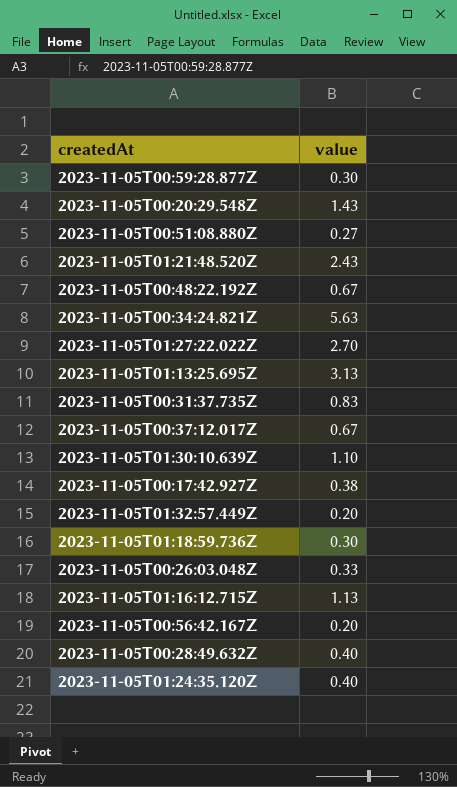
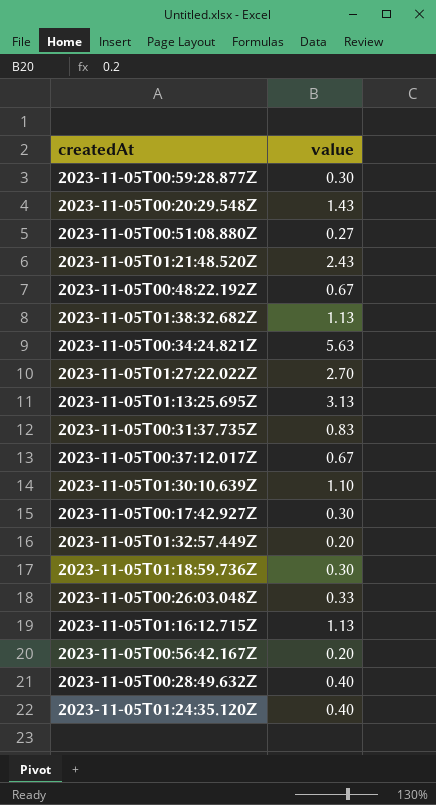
row 2023-11-05T01:38:32.682Z: none -> 1.13
2023-11-05T00:17:42.927Z | value: 0.38 -> 0.30

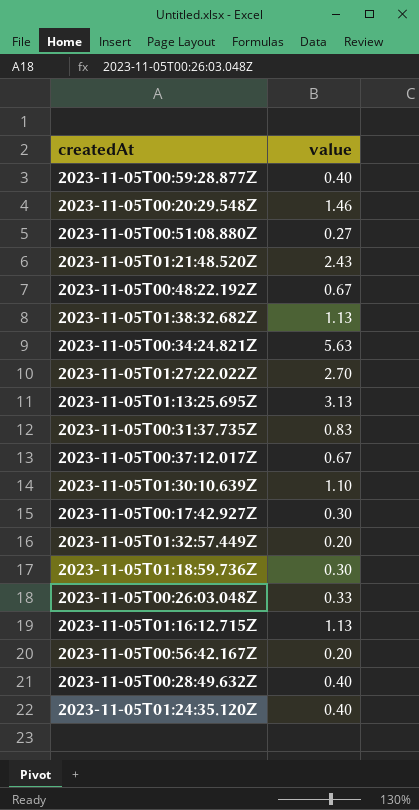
2023-11-05T00:59:28.877Z | value: 0.30 -> 0.40
2023-11-05T00:20:29.548Z | value: 1.43 -> 1.46

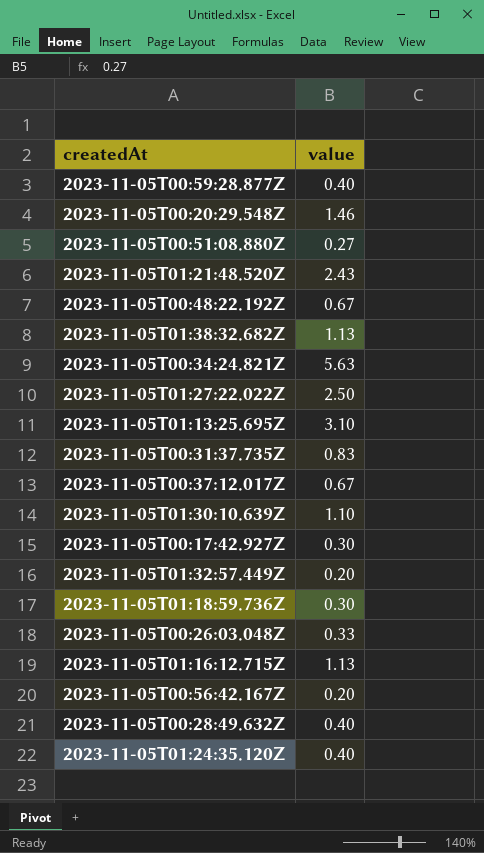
2023-11-05T01:27:22.022Z | value: 2.70 -> 2.50
2023-11-05T01:13:25.695Z | value: 3.13 -> 3.10

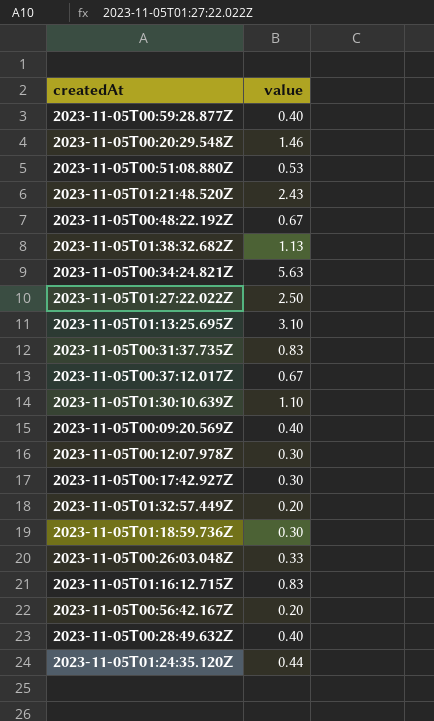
2023-11-05T00:51:08.880Z | value: 0.27 -> 0.53
row 2023-11-05T00:09:20.569Z: none -> 0.40
row 2023-11-05T00:12:07.978Z: none -> 0.30
2023-11-05T01:16:12.715Z | value: 1.13 -> 0.83
2023-11-05T01:24:35.120Z | value: 0.40 -> 0.44

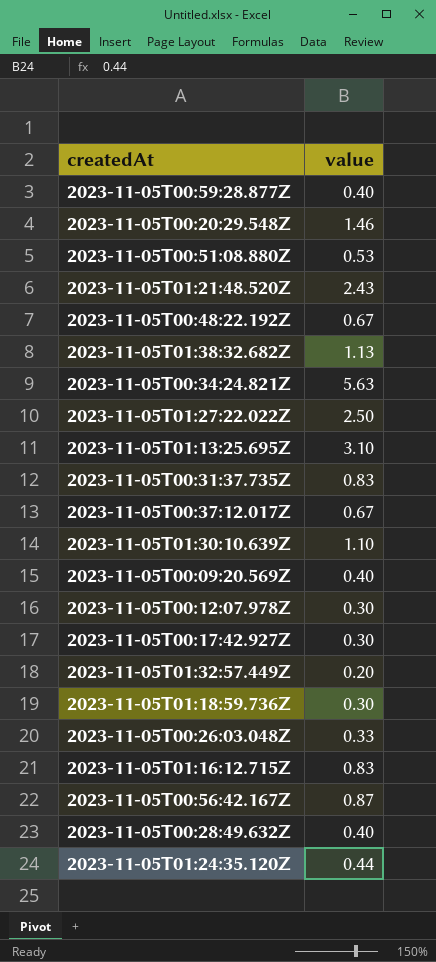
2023-11-05T00:56:42.167Z | value: 0.20 -> 0.87

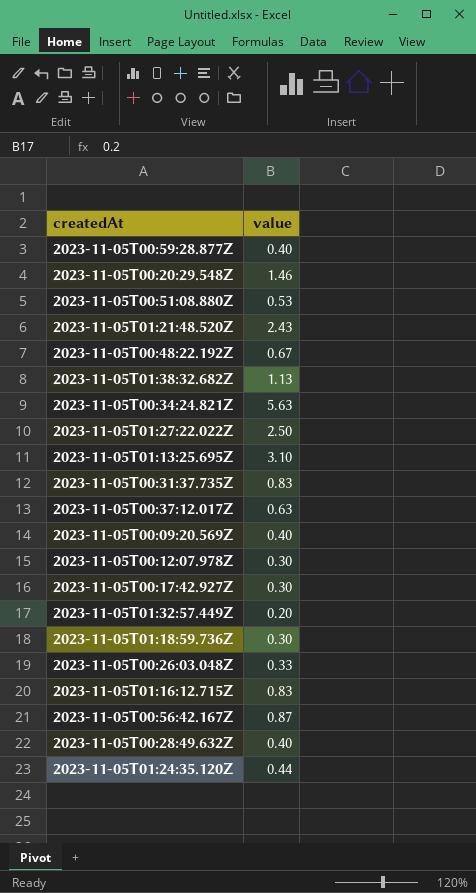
row 2023-11-05T01:30:10.639Z: 1.10 -> none
2023-11-05T00:37:12.017Z | value: 0.67 -> 0.63

